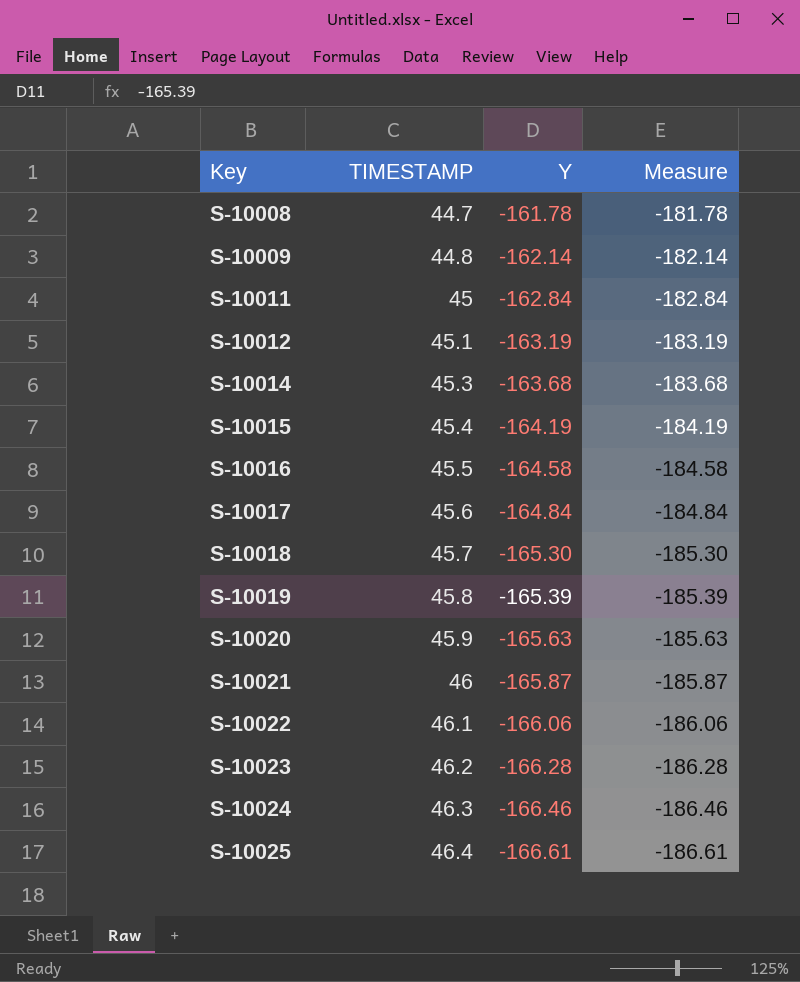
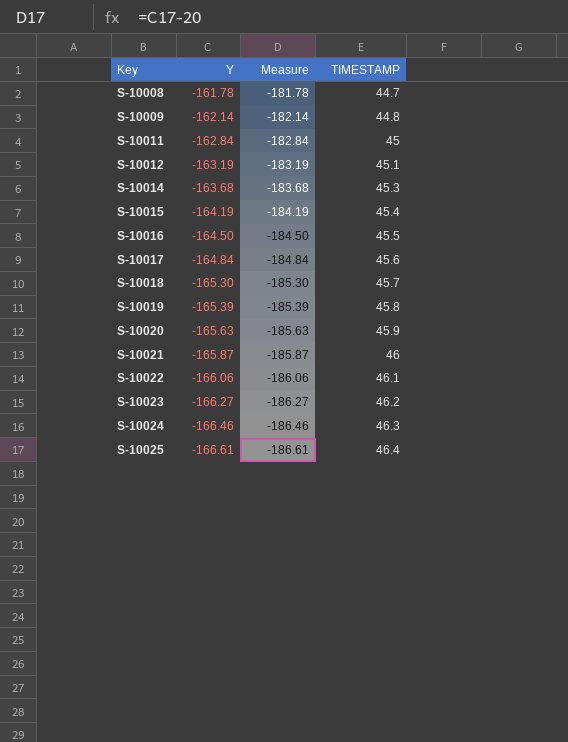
column TIMESTAMP | position: 2 -> 4
S-10016 | Y: -164.58 -> -164.50
S-10016 | Measure: -184.58 -> -184.50
S-10023 | Y: -166.28 -> -166.27
S-10023 | Measure: -186.28 -> -186.27

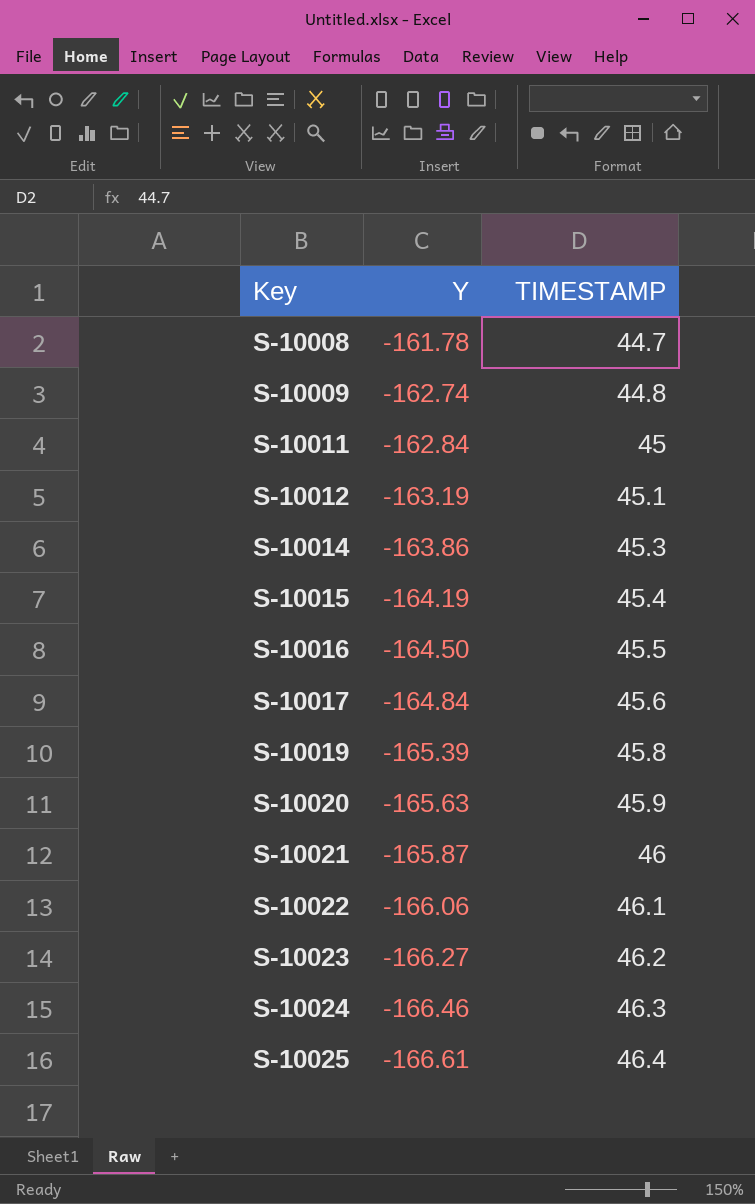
column Measure | formula: [Y] - 20 -> none
row S-10018: -165.30 | -185.30 | 45.7 -> none
S-10009 | Y: -162.14 -> -162.74
S-10014 | Y: -163.68 -> -163.86

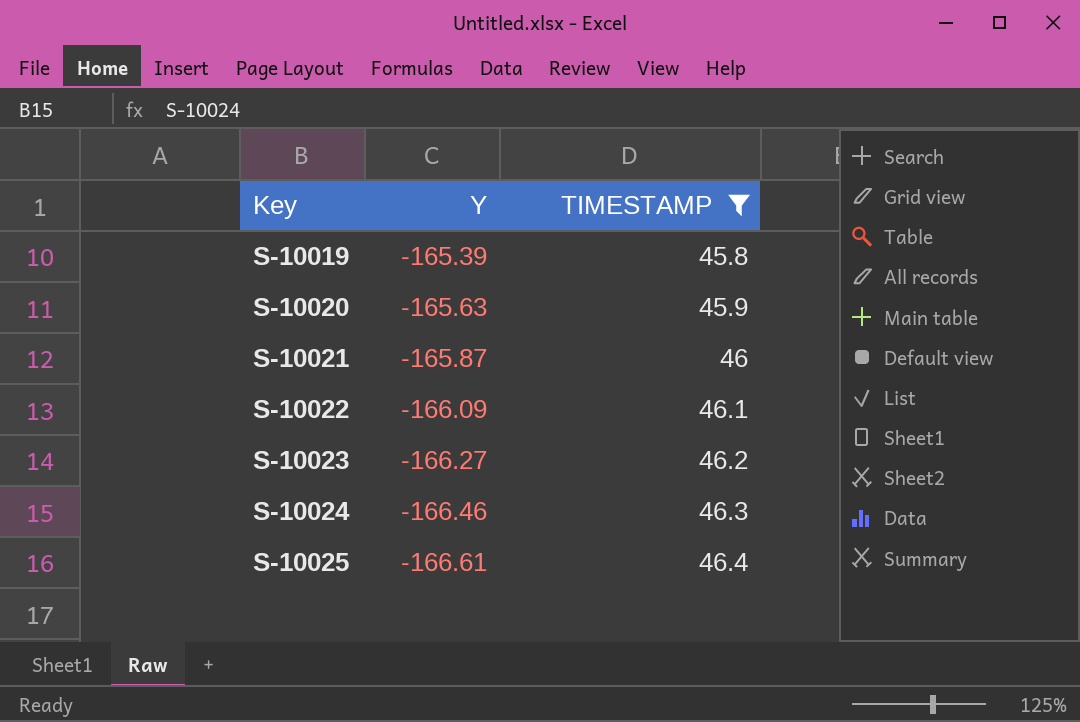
filter: none -> TIMESTAMP >= 45.8
S-10022 | Y: -166.06 -> -166.09

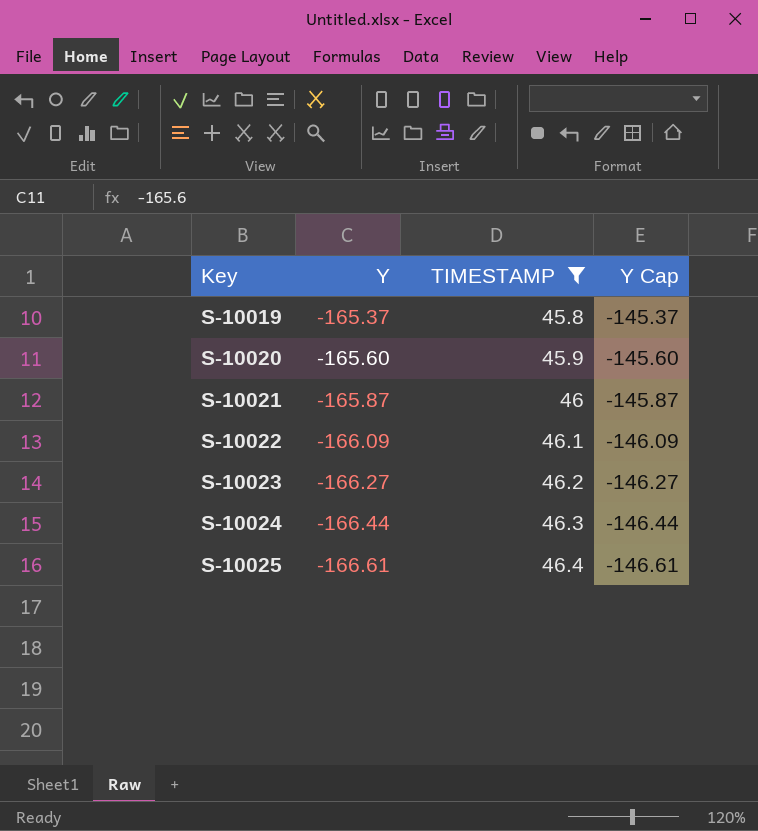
column Y Cap | formula: none -> [Y] + 20
S-10019 | Y: -165.39 -> -165.37
S-10020 | Y: -165.63 -> -165.60
S-10024 | Y: -166.46 -> -166.44

